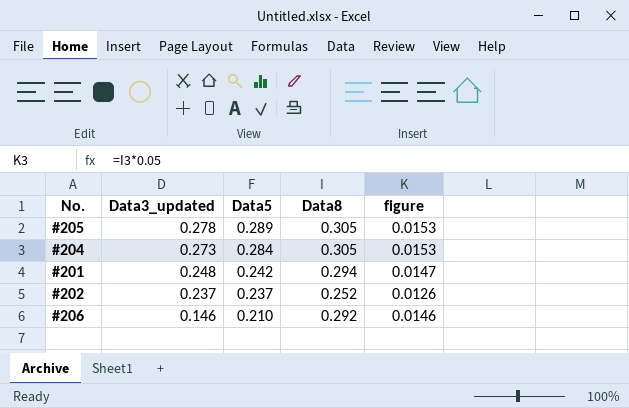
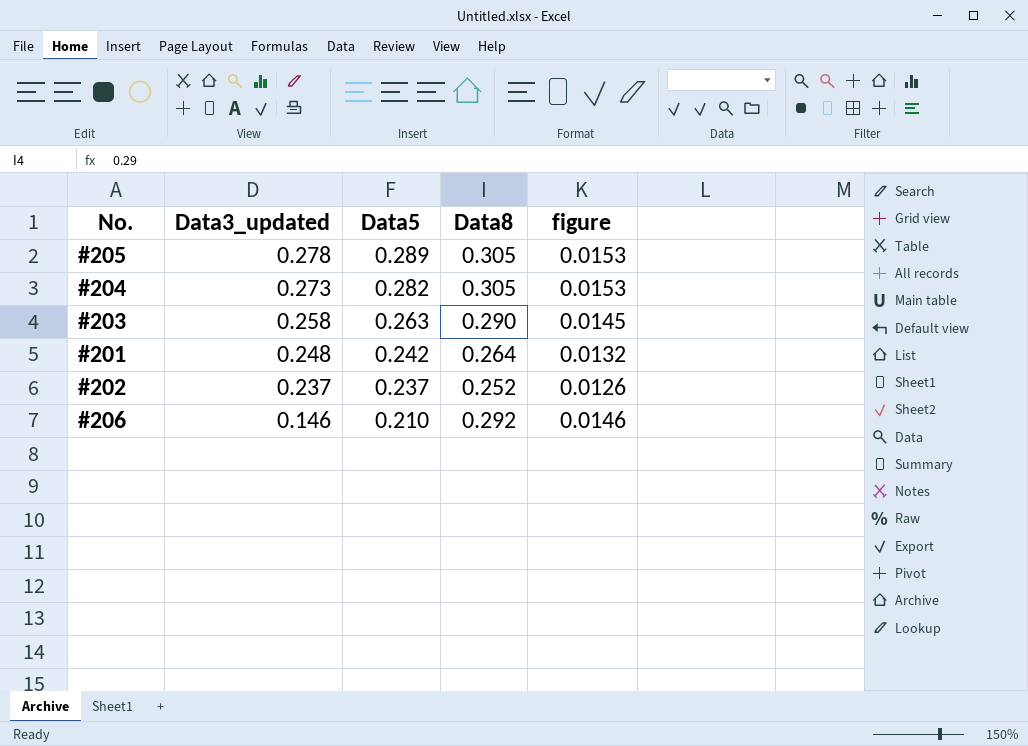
#204 | Data5: 0.284 -> 0.282
row #203: none -> 0.258 | 0.263 | 0.290 | 0.0145
#201 | Data8: 0.294 -> 0.264
#201 | figure: 0.0147 -> 0.0132

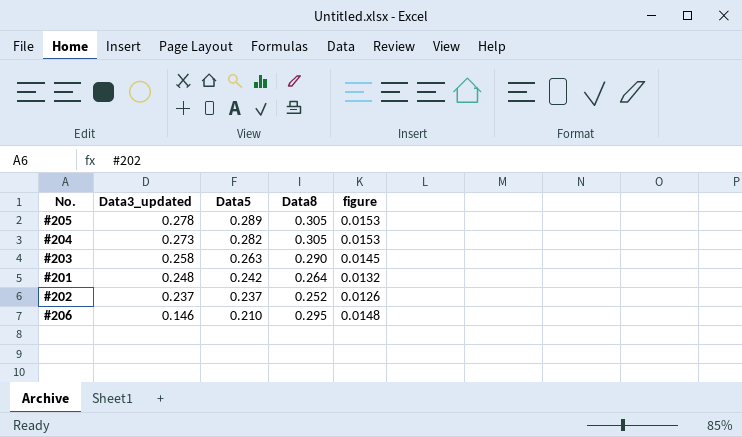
#206 | Data8: 0.292 -> 0.295
#206 | figure: 0.0146 -> 0.0148

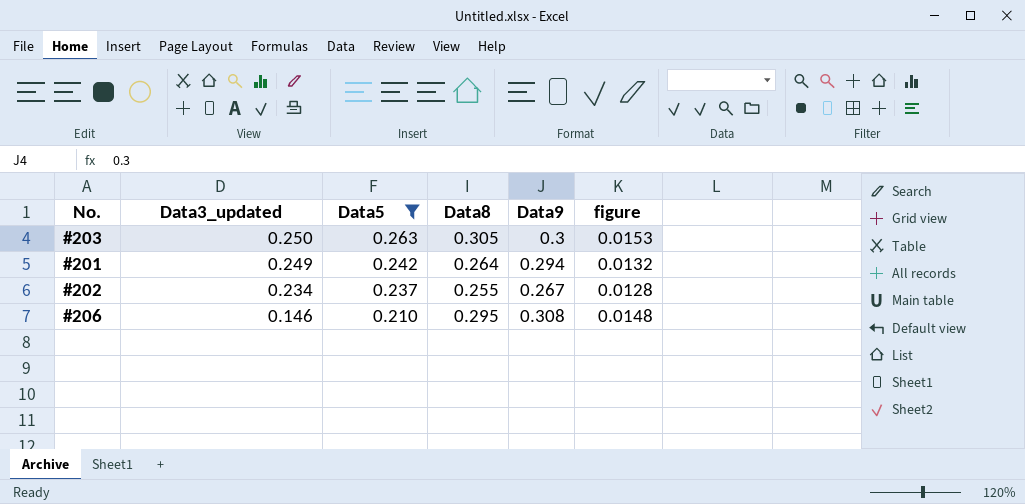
filter: none -> Data5 <= 0.263
column Data9 | position: none -> 5
#203 | Data3_updated: 0.258 -> 0.250
#203 | Data8: 0.290 -> 0.305
#203 | figure: 0.0145 -> 0.0153
#201 | Data3_updated: 0.248 -> 0.249
#202 | Data3_updated: 0.237 -> 0.234
#202 | Data8: 0.252 -> 0.255
#202 | figure: 0.0126 -> 0.0128

